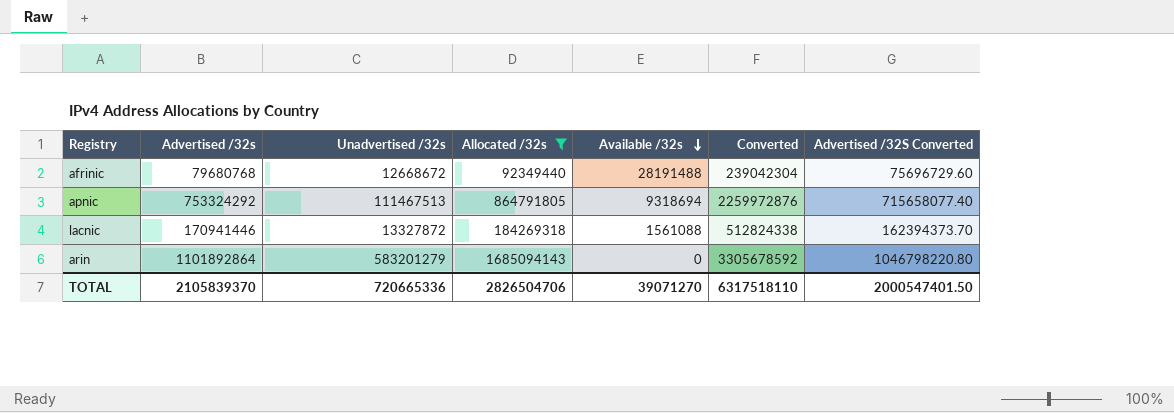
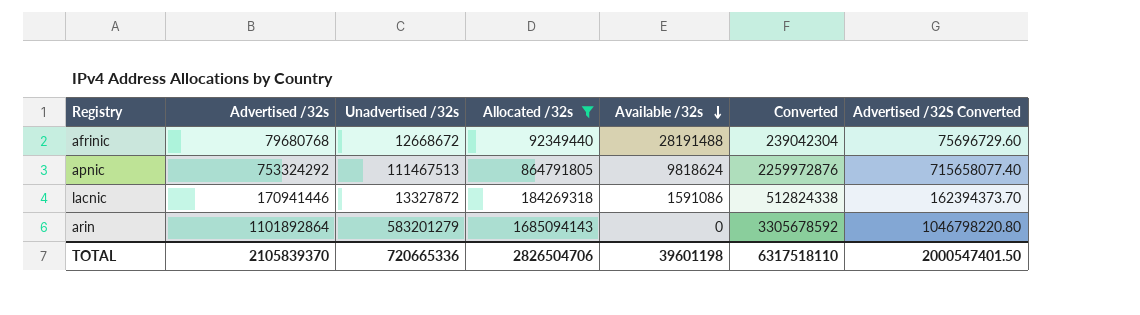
apnic | Available /32s: 9318694 -> 9818624
lacnic | Available /32s: 1561088 -> 1591086
TOTAL | Available /32s: 39071270 -> 39601198

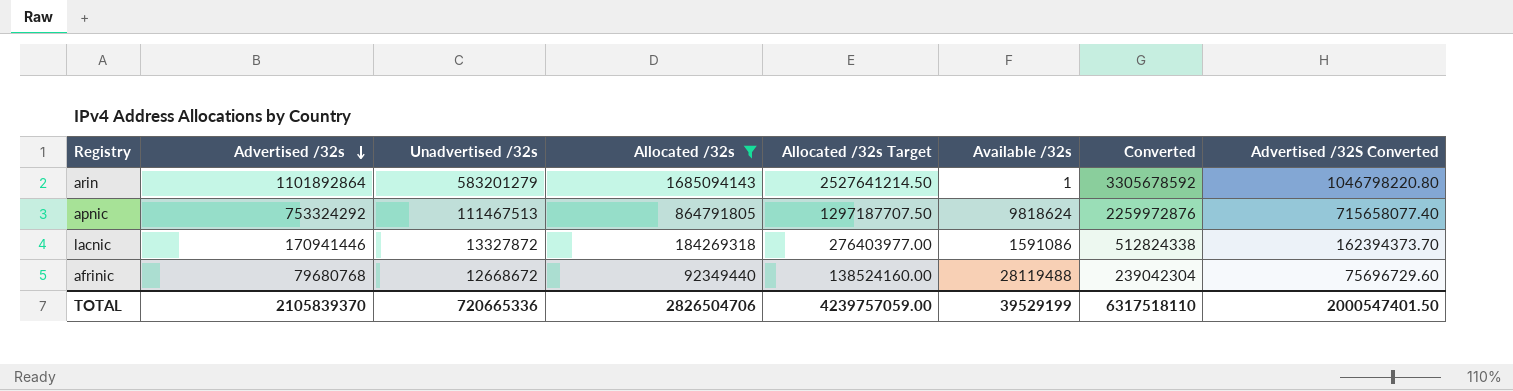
row order: Available /32s descending -> Advertised /32s descending
column Allocated /32s Target | formula: none -> [Allocated /32s] * 1.5
arin | Available /32s: 0 -> 1
afrinic | Available /32s: 28191488 -> 28119488
TOTAL | Available /32s: 39601198 -> 39529199

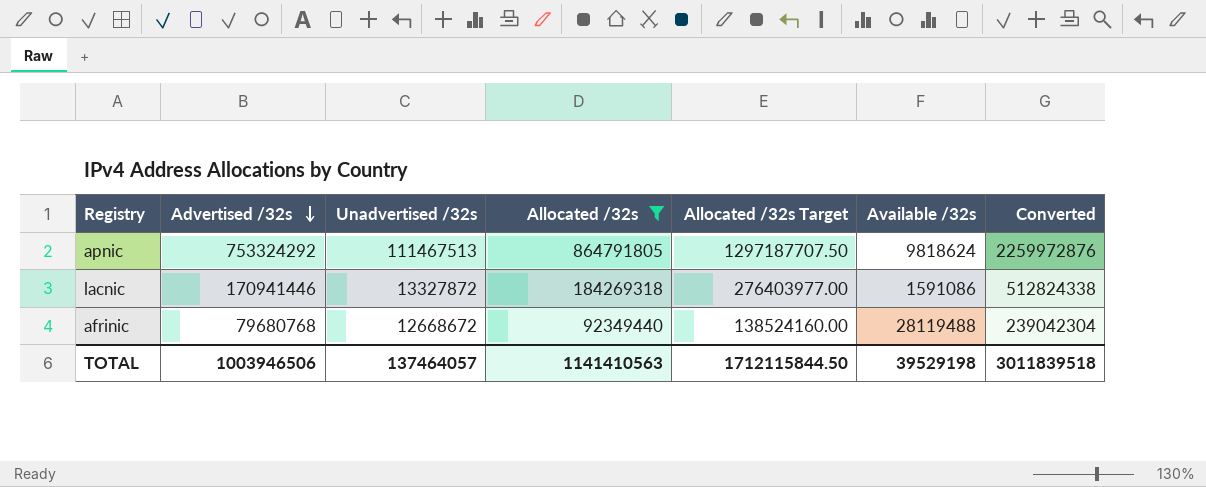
column Advertised /32S Converted | formula: [Advertised /32s] * 0.95 -> none
row arin: 1101892864 | 583201279 | 1685094143 | 2527641214.50 | 1 | 3305678592 | 1046798220.80 -> none
TOTAL | Advertised /32s: 2105839370 -> 1003946506
TOTAL | Unadvertised /32s: 720665336 -> 137464057
TOTAL | Allocated /32s: 2826504706 -> 1141410563
TOTAL | Allocated /32s Target: 4239757059.00 -> 1712115844.50
TOTAL | Available /32s: 39529199 -> 39529198
TOTAL | Converted: 6317518110 -> 3011839518

